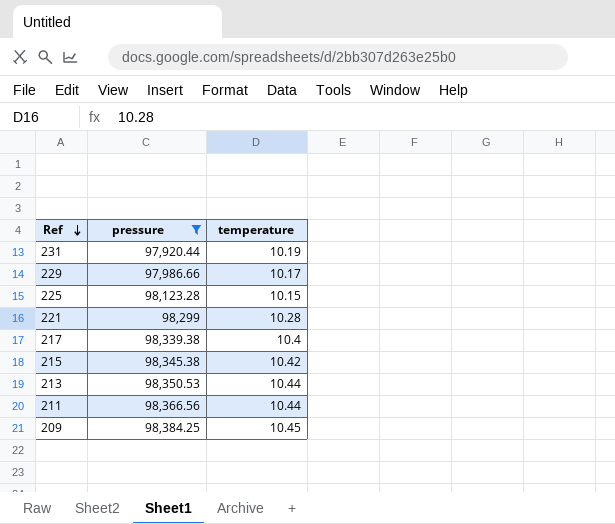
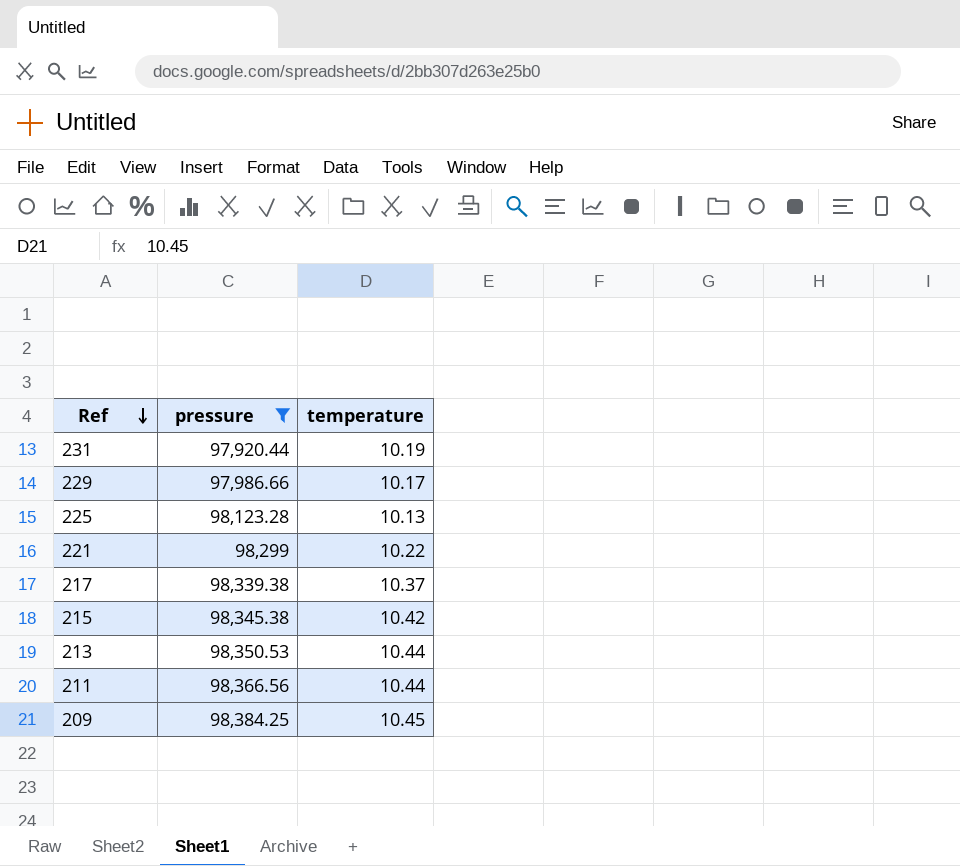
225 | temperature: 10.15 -> 10.13
221 | temperature: 10.28 -> 10.22
217 | temperature: 10.4 -> 10.37

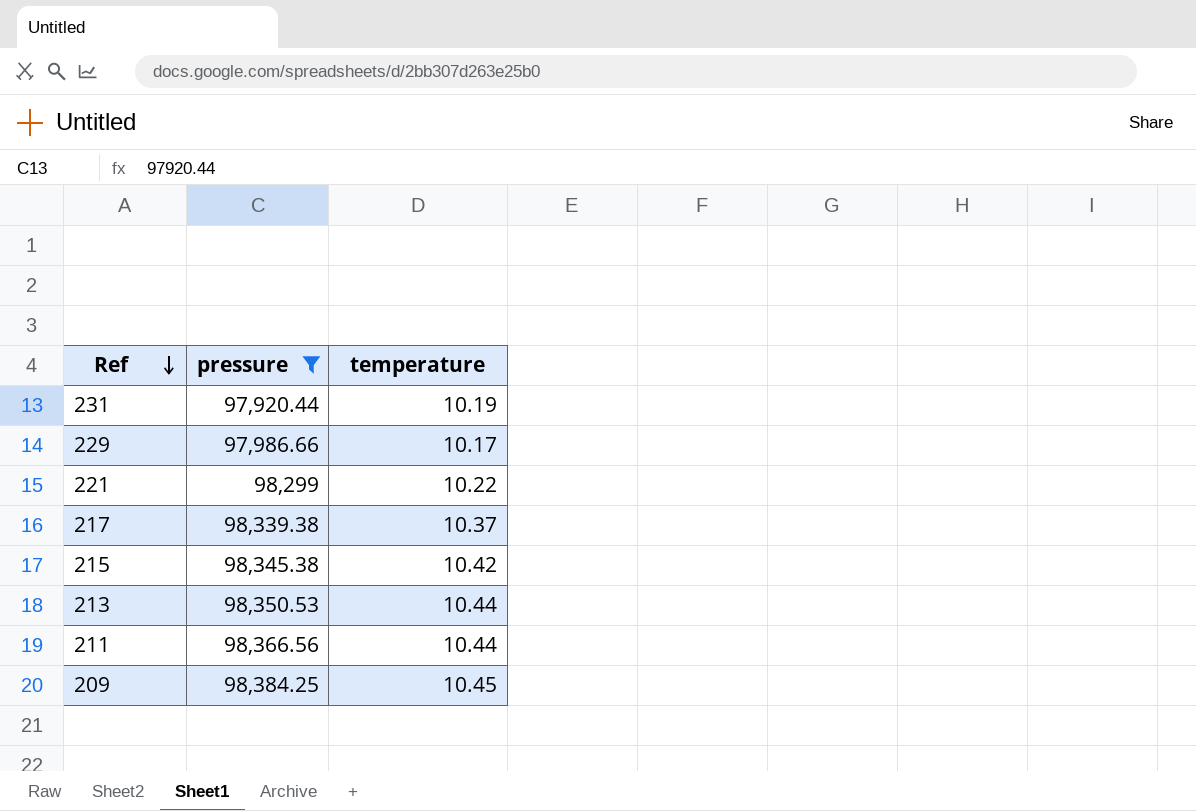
row 225: 98,123.28 | 10.13 -> none

